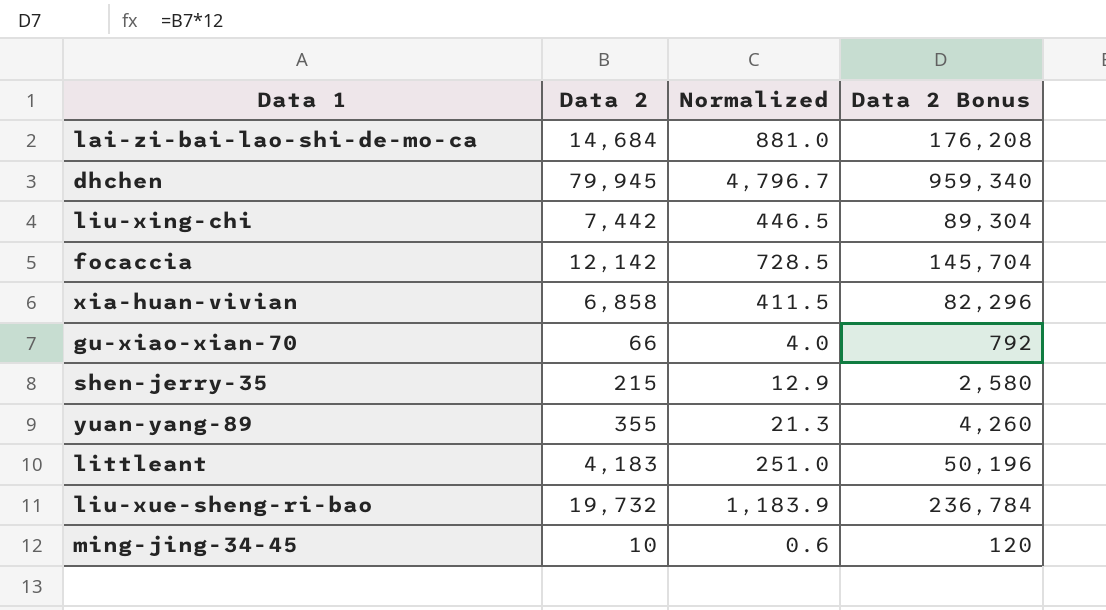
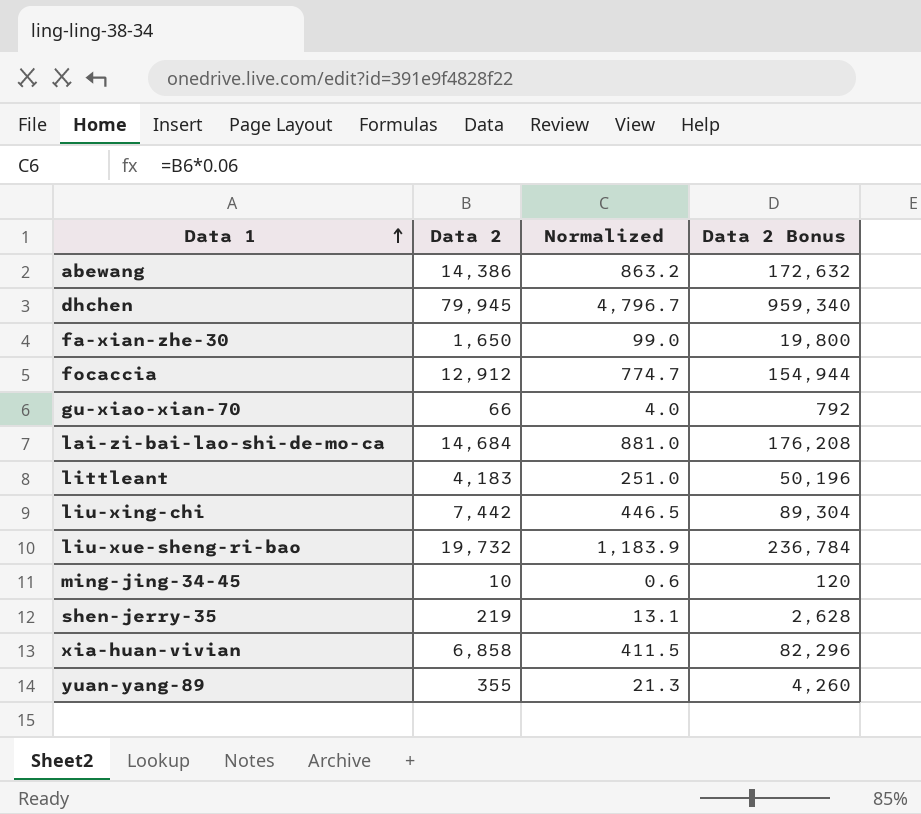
row order: none -> Data 1 ascending
row abewang: none -> 14,386 | 863.2 | 172,632
row fa-xian-zhe-30: none -> 1,650 | 99.0 | 19,800
focaccia | Data 2: 12,142 -> 12,912
focaccia | Normalized: 728.5 -> 774.7
focaccia | Data 2 Bonus: 145,704 -> 154,944
shen-jerry-35 | Data 2: 215 -> 219
shen-jerry-35 | Normalized: 12.9 -> 13.1
shen-jerry-35 | Data 2 Bonus: 2,580 -> 2,628

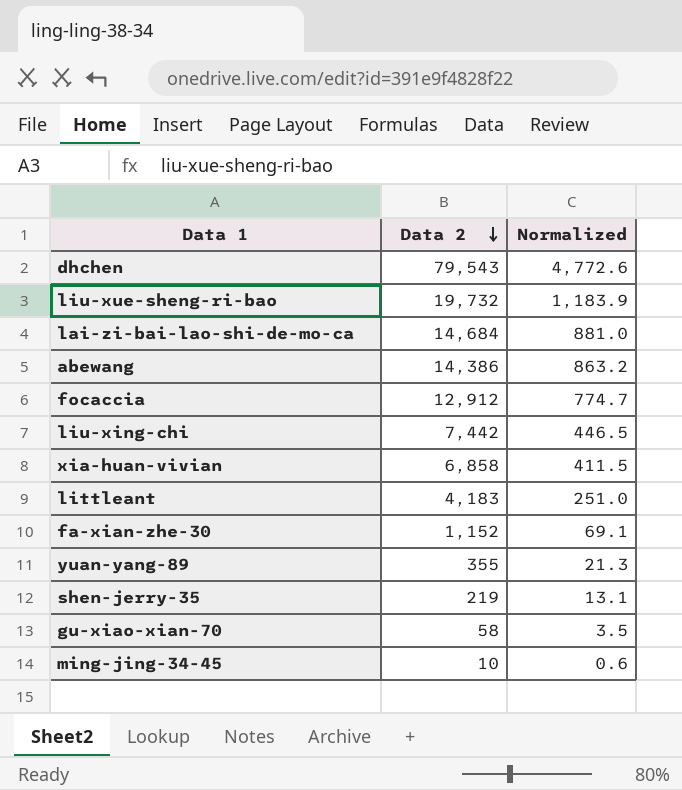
row order: Data 1 ascending -> Data 2 descending
column Data 2 Bonus | formula: [Data 2] * 12 -> none
dhchen | Data 2: 79,945 -> 79,543
dhchen | Normalized: 4,796.7 -> 4,772.6
fa-xian-zhe-30 | Data 2: 1,650 -> 1,152
fa-xian-zhe-30 | Normalized: 99.0 -> 69.1
gu-xiao-xian-70 | Data 2: 66 -> 58
gu-xiao-xian-70 | Normalized: 4.0 -> 3.5

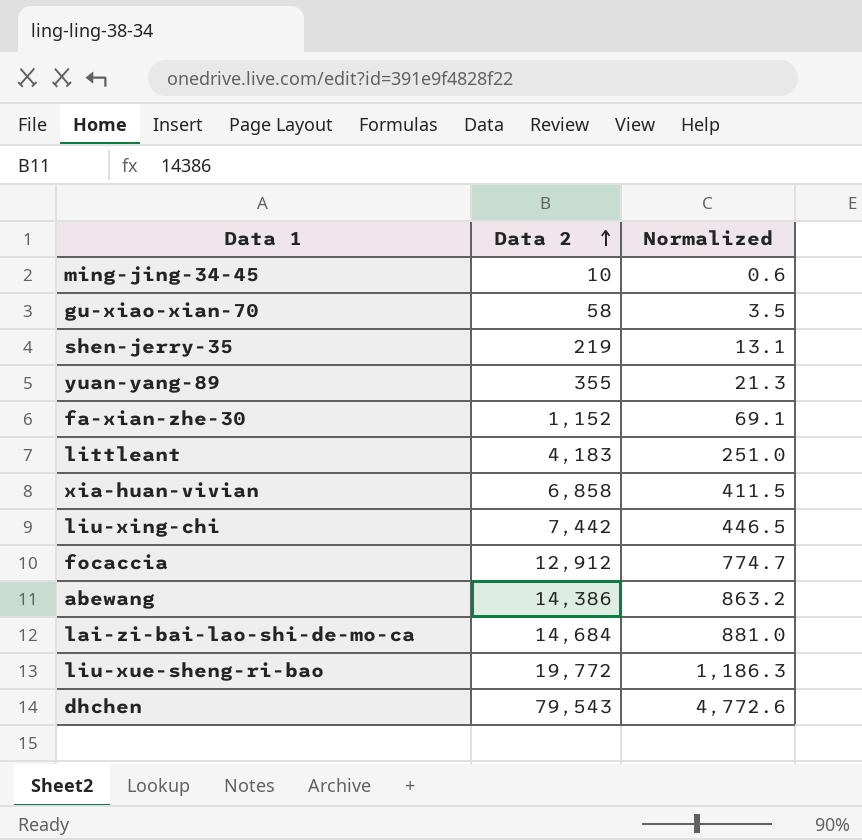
row order: Data 2 descending -> Data 2 ascending
liu-xue-sheng-ri-bao | Data 2: 19,732 -> 19,772
liu-xue-sheng-ri-bao | Normalized: 1,183.9 -> 1,186.3

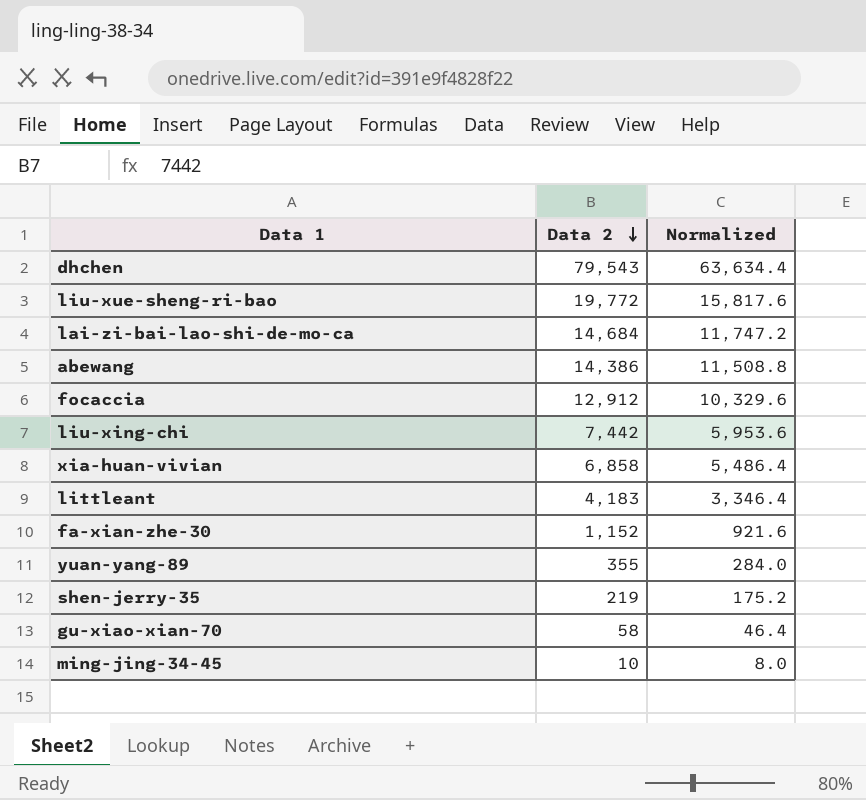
row order: Data 2 ascending -> Data 2 descending
column Normalized | formula: [Data 2] * 0.06 -> [Data 2] * 0.8

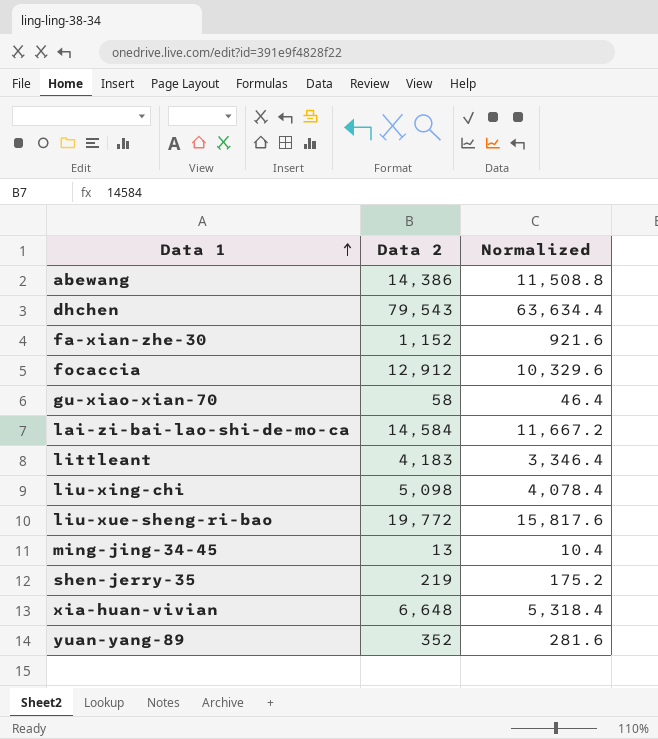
row order: Data 2 descending -> Data 1 ascending
lai-zi-bai-lao-shi-de-mo-ca | Data 2: 14,684 -> 14,584
lai-zi-bai-lao-shi-de-mo-ca | Normalized: 11,747.2 -> 11,667.2
liu-xing-chi | Data 2: 7,442 -> 5,098
liu-xing-chi | Normalized: 5,953.6 -> 4,078.4
ming-jing-34-45 | Data 2: 10 -> 13
ming-jing-34-45 | Normalized: 8.0 -> 10.4
xia-huan-vivian | Data 2: 6,858 -> 6,648
xia-huan-vivian | Normalized: 5,486.4 -> 5,318.4
yuan-yang-89 | Data 2: 355 -> 352
yuan-yang-89 | Normalized: 284.0 -> 281.6

